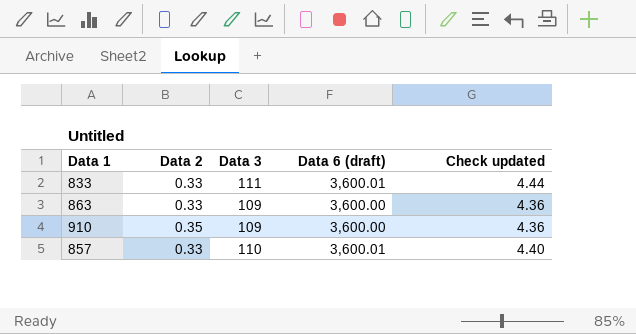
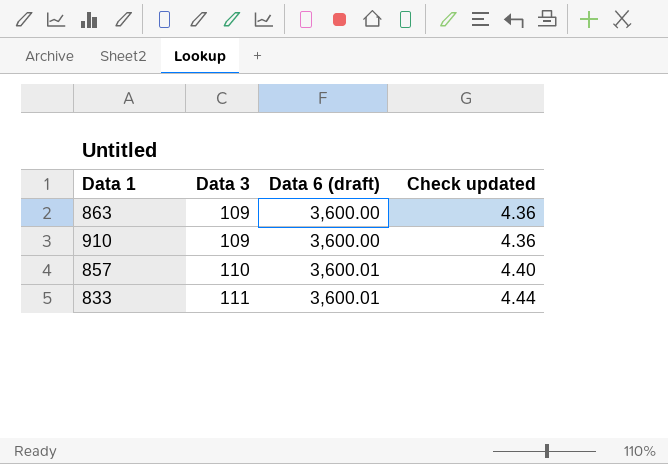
row order: none -> Data 3 ascending
column Data 2 | position: 2 -> none

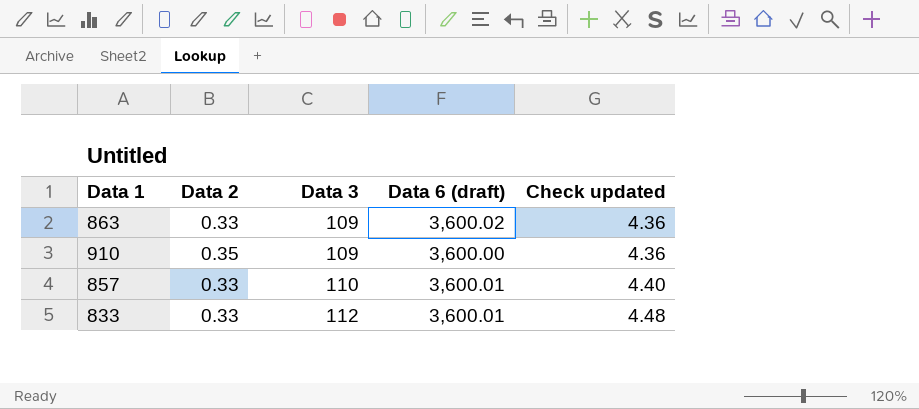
column Data 2 | position: none -> 2
863 | Data 6 (draft): 3,600.00 -> 3,600.02
833 | Data 3: 111 -> 112
833 | Check updated: 4.44 -> 4.48

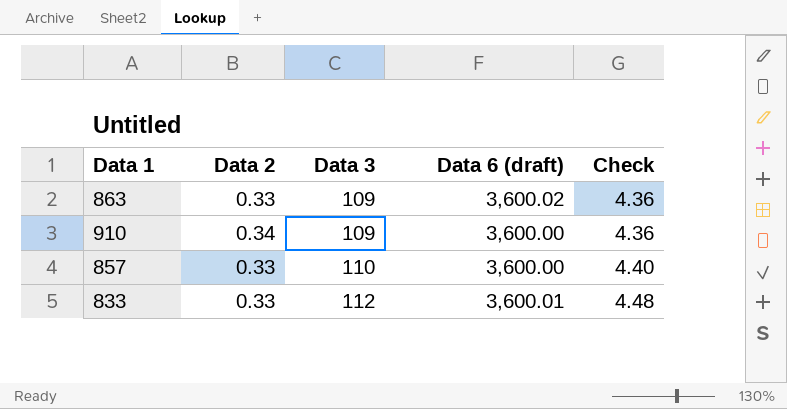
column name: Check updated -> Check
910 | Data 2: 0.35 -> 0.34
857 | Data 6 (draft): 3,600.01 -> 3,600.00

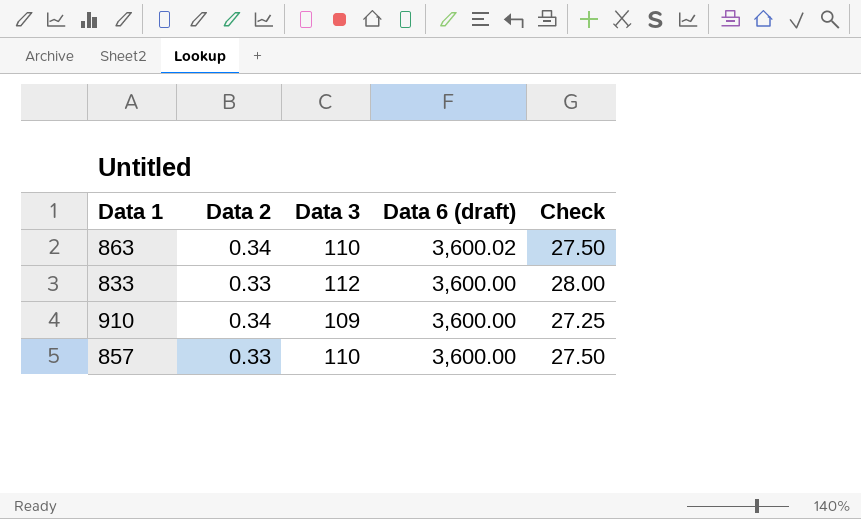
row order: Data 3 ascending -> Data 6 (draft) descending
column Check | formula: [Data 3] * 0.04 -> [Data 3] * 0.25
863 | Data 2: 0.33 -> 0.34
863 | Data 3: 109 -> 110
833 | Data 6 (draft): 3,600.01 -> 3,600.00

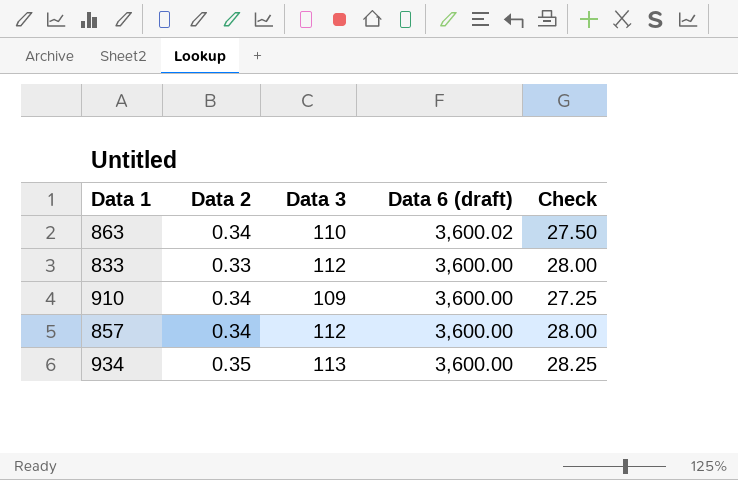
857 | Data 2: 0.33 -> 0.34
857 | Data 3: 110 -> 112
857 | Check: 27.50 -> 28.00
row 934: none -> 0.35 | 113 | 3,600.00 | 28.25

